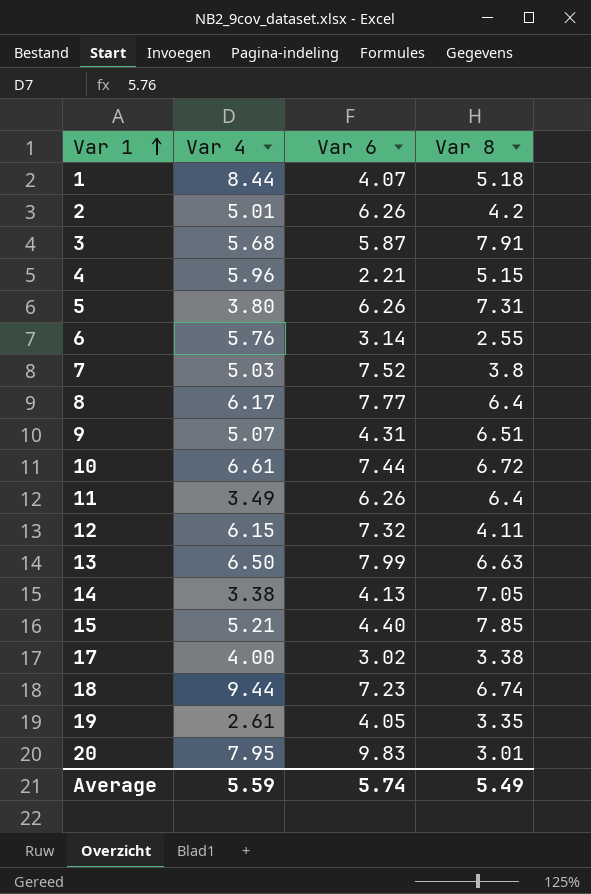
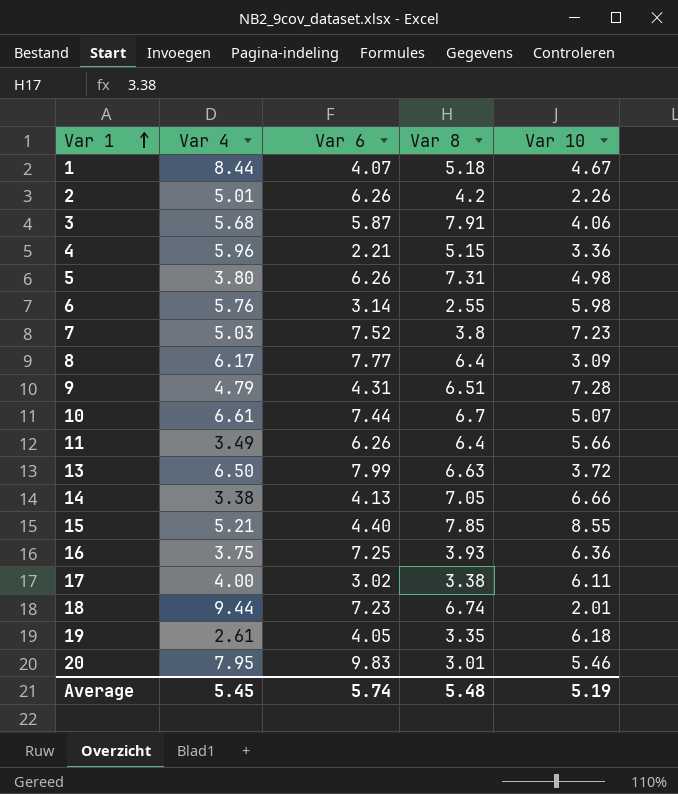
column Var 10 | position: none -> 5
row 12: 6.15 | 7.32 | 4.11 -> none
9 | Var 4: 5.07 -> 4.79
10 | Var 8: 6.72 -> 6.7
row 16: none -> 3.75 | 7.25 | 3.93 | 6.36
Average | Var 4: 5.59 -> 5.45
Average | Var 8: 5.49 -> 5.48

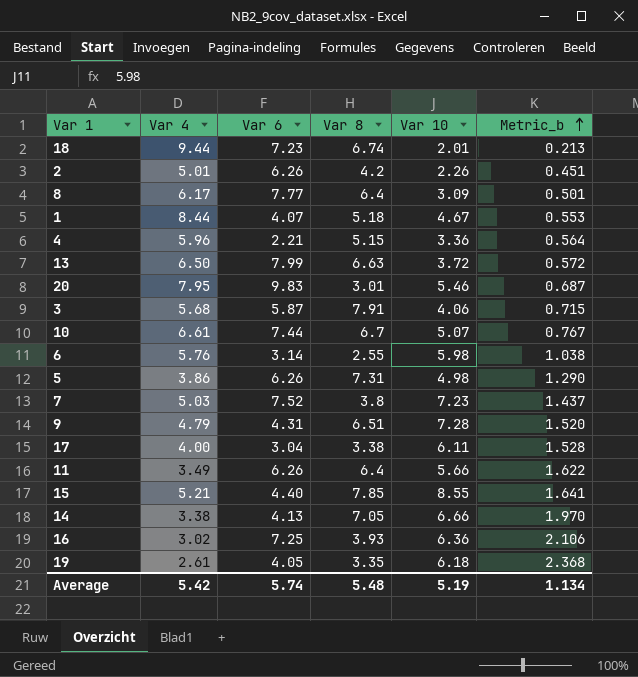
row order: Var 1 ascending -> Metric_b ascending
column Metric_b | formula: none -> [Var 10] / [Var 4]
5 | Var 4: 3.80 -> 3.86
17 | Var 6: 3.02 -> 3.04
16 | Var 4: 3.75 -> 3.02
Average | Var 4: 5.45 -> 5.42

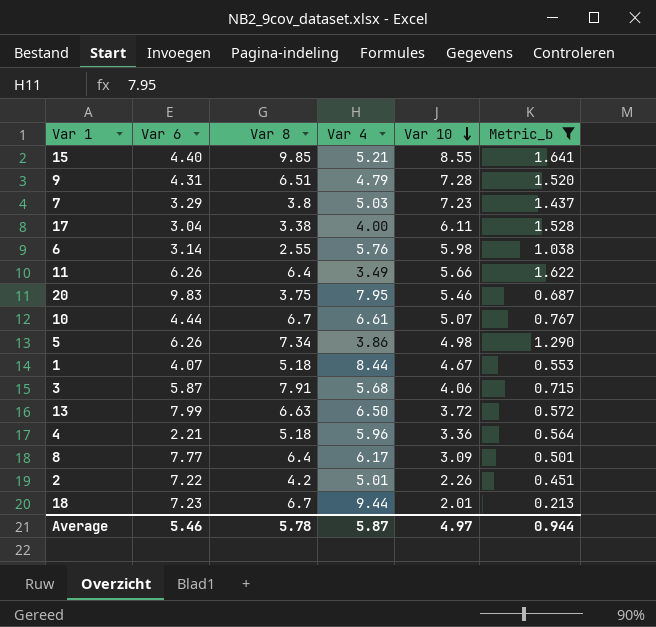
filter: none -> Metric_b <= 1.641
row order: Metric_b ascending -> Var 10 descending
column Var 4 | position: 2 -> 4
15 | Var 8: 7.85 -> 9.85
7 | Var 6: 7.52 -> 3.29
20 | Var 8: 3.01 -> 3.75
10 | Var 6: 7.44 -> 4.44
5 | Var 8: 7.31 -> 7.34
4 | Var 8: 5.15 -> 5.18
2 | Var 6: 6.26 -> 7.22
18 | Var 8: 6.74 -> 6.7
Average | Var 6: 5.74 -> 5.46
Average | Var 8: 5.48 -> 5.78
Average | Var 4: 5.42 -> 5.87
Average | Var 10: 5.19 -> 4.97
Average | Metric_b: 1.134 -> 0.944

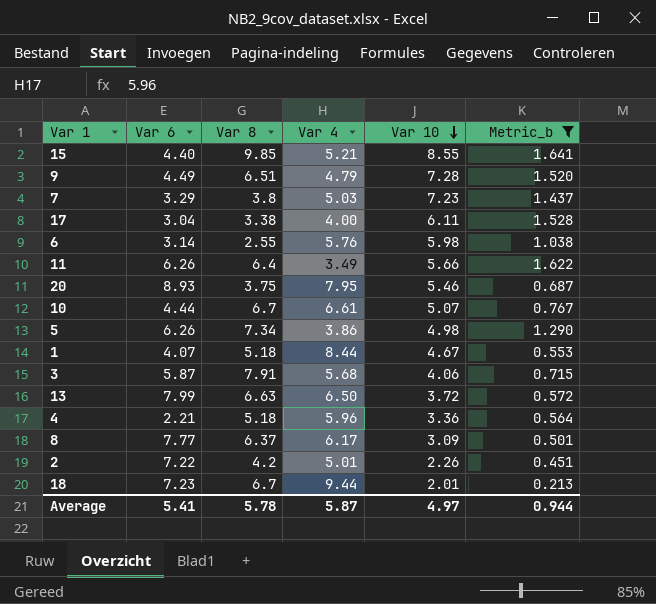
9 | Var 6: 4.31 -> 4.49
20 | Var 6: 9.83 -> 8.93
8 | Var 8: 6.4 -> 6.37
Average | Var 6: 5.46 -> 5.41

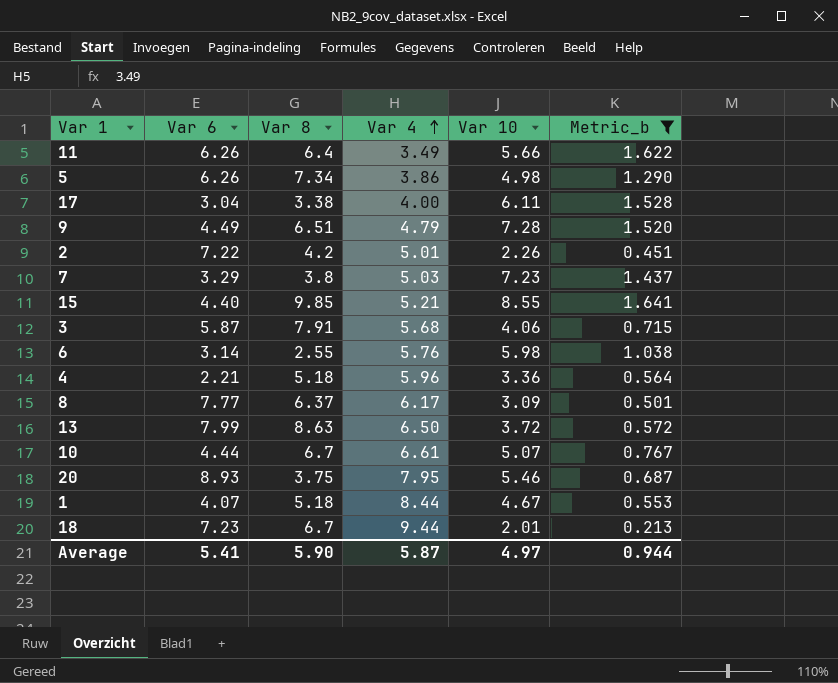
row order: Var 10 descending -> Var 4 ascending
13 | Var 8: 6.63 -> 8.63
Average | Var 8: 5.78 -> 5.90

